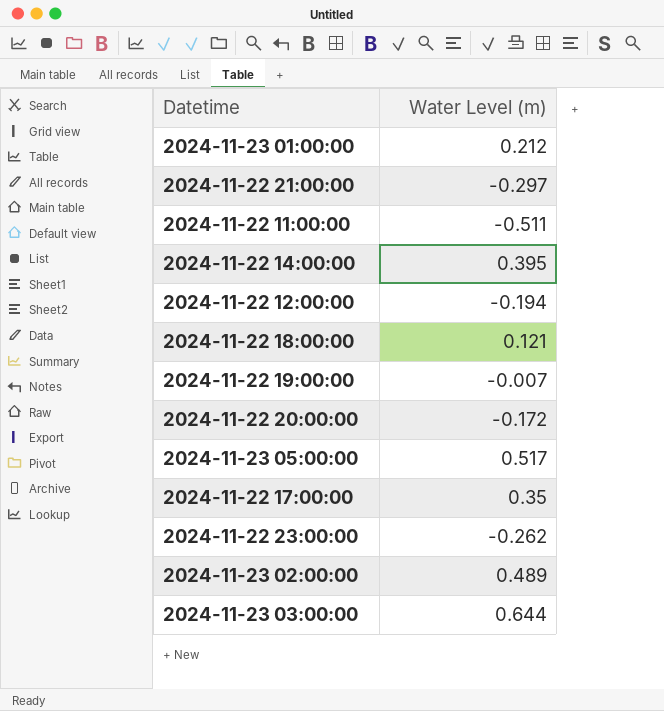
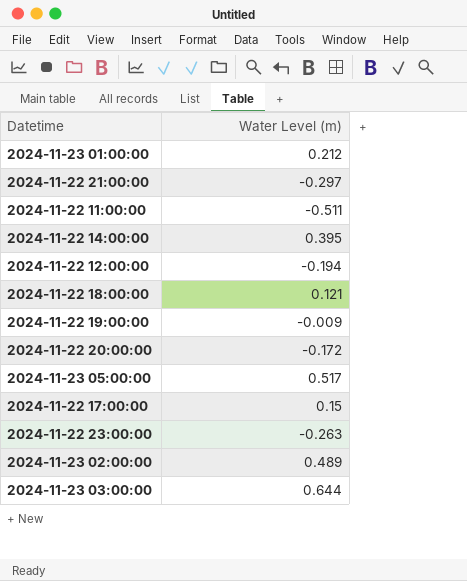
2024-11-22 19:00:00 | Water Level (m): -0.007 -> -0.009
2024-11-22 17:00:00 | Water Level (m): 0.35 -> 0.15
2024-11-22 23:00:00 | Water Level (m): -0.262 -> -0.263

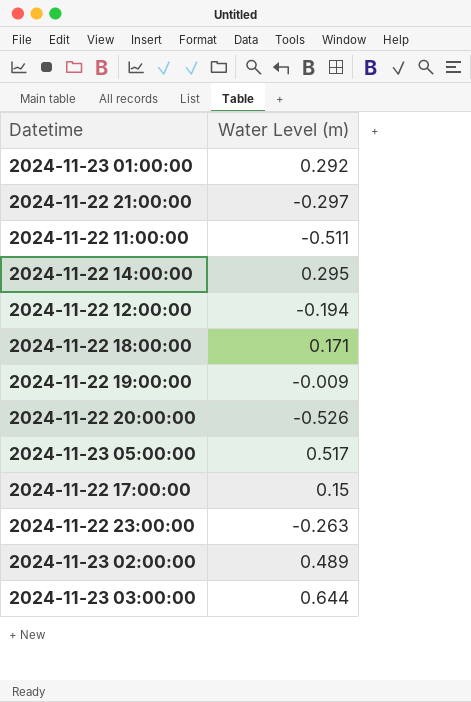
2024-11-23 01:00:00 | Water Level (m): 0.212 -> 0.292
2024-11-22 14:00:00 | Water Level (m): 0.395 -> 0.295
2024-11-22 18:00:00 | Water Level (m): 0.121 -> 0.171
2024-11-22 20:00:00 | Water Level (m): -0.172 -> -0.526

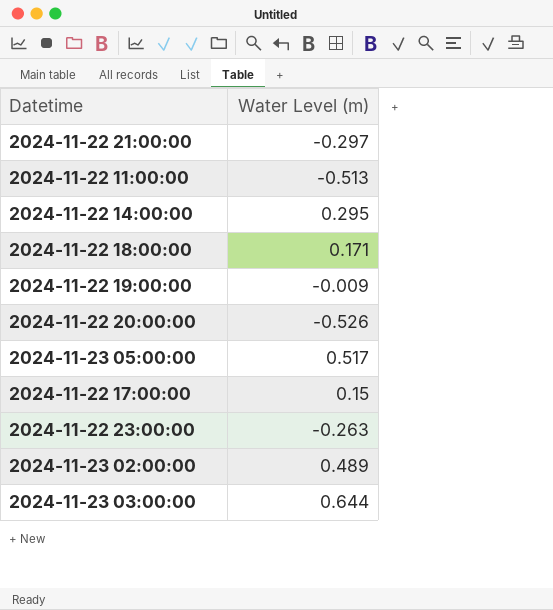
row 2024-11-23 01:00:00: 0.292 -> none
row 2024-11-22 12:00:00: -0.194 -> none
2024-11-22 11:00:00 | Water Level (m): -0.511 -> -0.513

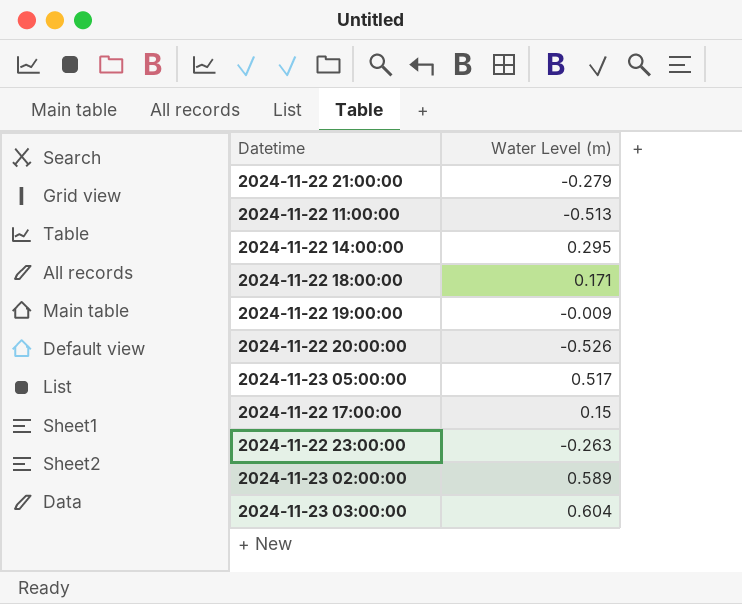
2024-11-22 21:00:00 | Water Level (m): -0.297 -> -0.279
2024-11-23 02:00:00 | Water Level (m): 0.489 -> 0.589
2024-11-23 03:00:00 | Water Level (m): 0.644 -> 0.604

